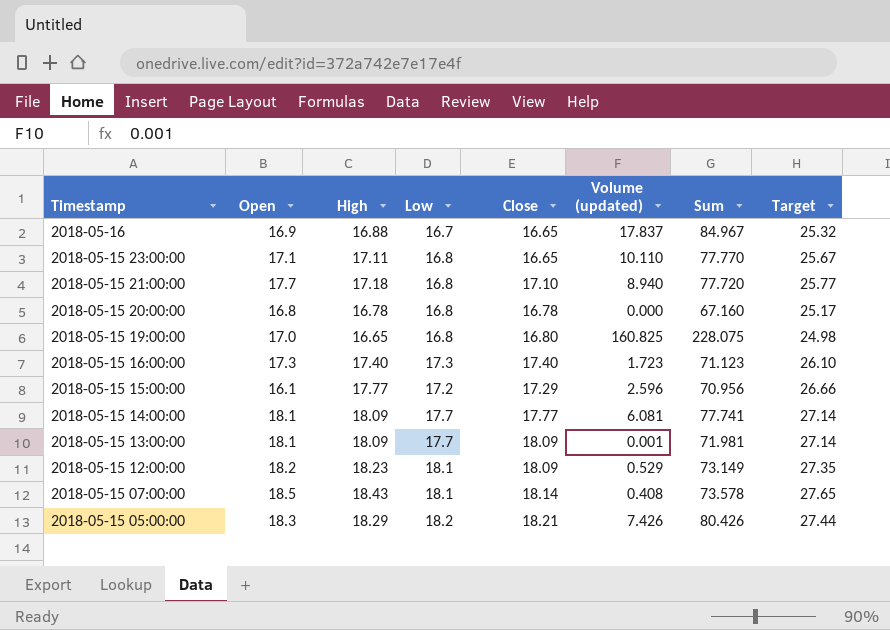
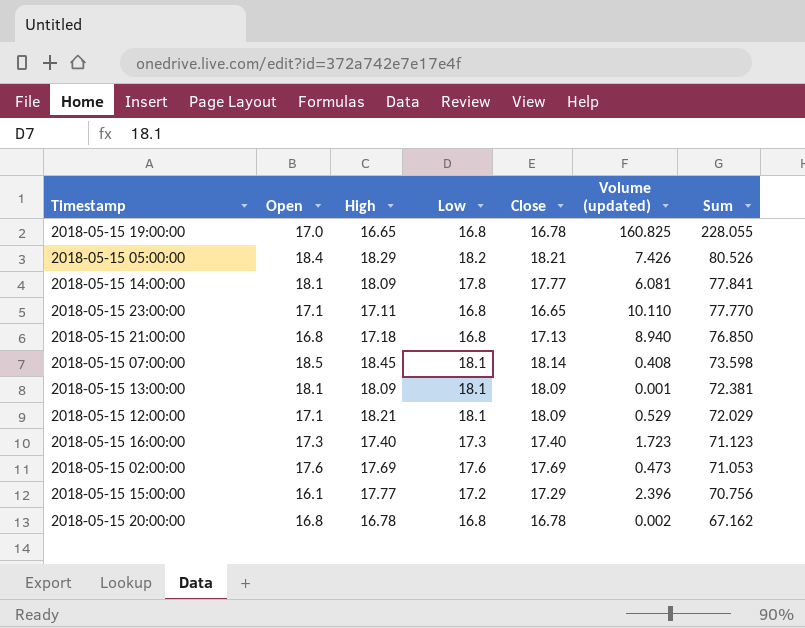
row order: Timestamp descending -> Sum descending
column Target | formula: [High] * 1.5 -> none
row 2018-05-16: 16.9 | 16.88 | 16.7 | 16.65 | 17.837 | 84.967 | 25.32 -> none
2018-05-15 19:00:00 | Close: 16.80 -> 16.78
2018-05-15 19:00:00 | Sum: 228.075 -> 228.055
2018-05-15 05:00:00 | Open: 18.3 -> 18.4
2018-05-15 05:00:00 | Sum: 80.426 -> 80.526
2018-05-15 14:00:00 | Low: 17.7 -> 17.8
2018-05-15 14:00:00 | Sum: 77.741 -> 77.841
2018-05-15 21:00:00 | Open: 17.7 -> 16.8
2018-05-15 21:00:00 | Close: 17.10 -> 17.13
2018-05-15 21:00:00 | Sum: 77.720 -> 76.850
2018-05-15 07:00:00 | High: 18.43 -> 18.45
2018-05-15 07:00:00 | Sum: 73.578 -> 73.598
2018-05-15 13:00:00 | Low: 17.7 -> 18.1
2018-05-15 13:00:00 | Sum: 71.981 -> 72.381
2018-05-15 12:00:00 | Open: 18.2 -> 17.1
2018-05-15 12:00:00 | High: 18.23 -> 18.21
2018-05-15 12:00:00 | Sum: 73.149 -> 72.029
row 2018-05-15 02:00:00: none -> 17.6 | 17.69 | 17.6 | 17.69 | 0.473 | 71.053
2018-05-15 15:00:00 | Volume (updated): 2.596 -> 2.396
2018-05-15 15:00:00 | Sum: 70.956 -> 70.756
2018-05-15 20:00:00 | Volume (updated): 0.000 -> 0.002
2018-05-15 20:00:00 | Sum: 67.160 -> 67.162

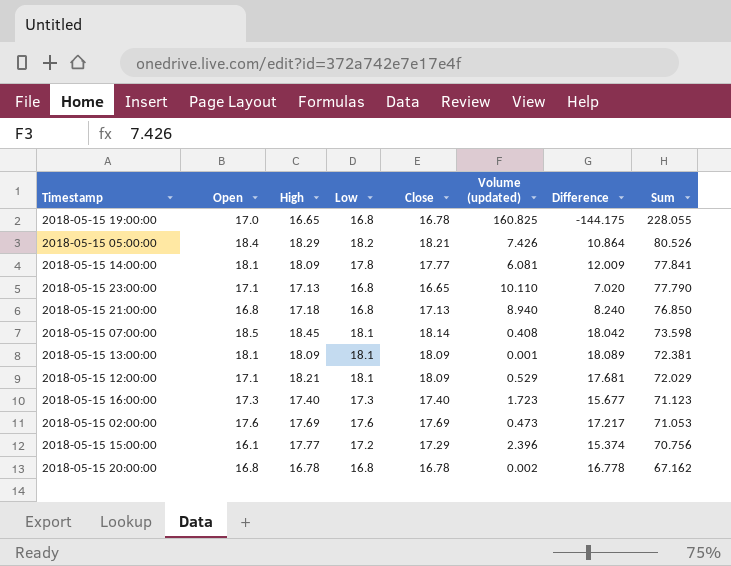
column Difference | formula: none -> [High] - [Volume (updated)]
2018-05-15 23:00:00 | High: 17.11 -> 17.13
2018-05-15 23:00:00 | Sum: 77.770 -> 77.790

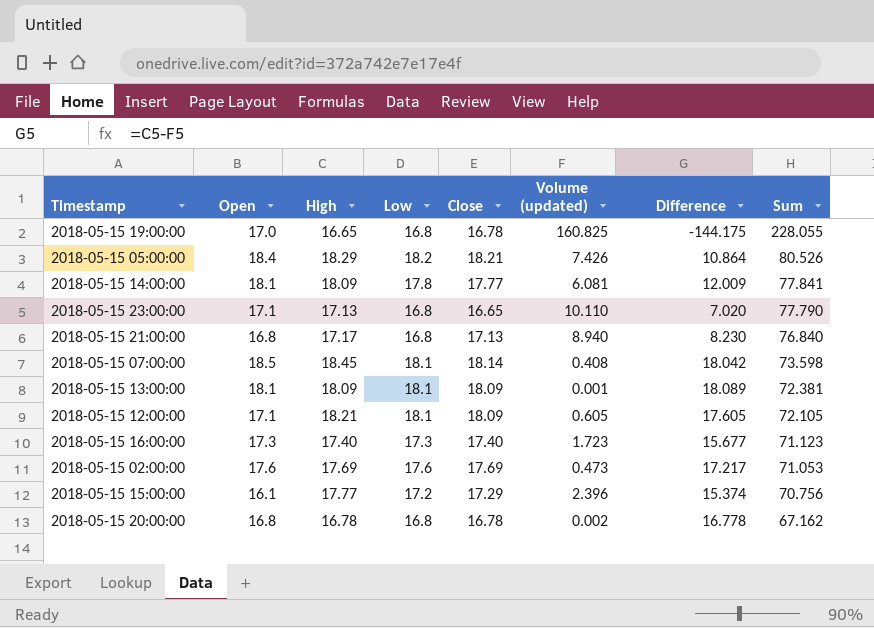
2018-05-15 21:00:00 | High: 17.18 -> 17.17
2018-05-15 21:00:00 | Difference: 8.240 -> 8.230
2018-05-15 21:00:00 | Sum: 76.850 -> 76.840
2018-05-15 12:00:00 | Volume (updated): 0.529 -> 0.605
2018-05-15 12:00:00 | Difference: 17.681 -> 17.605
2018-05-15 12:00:00 | Sum: 72.029 -> 72.105

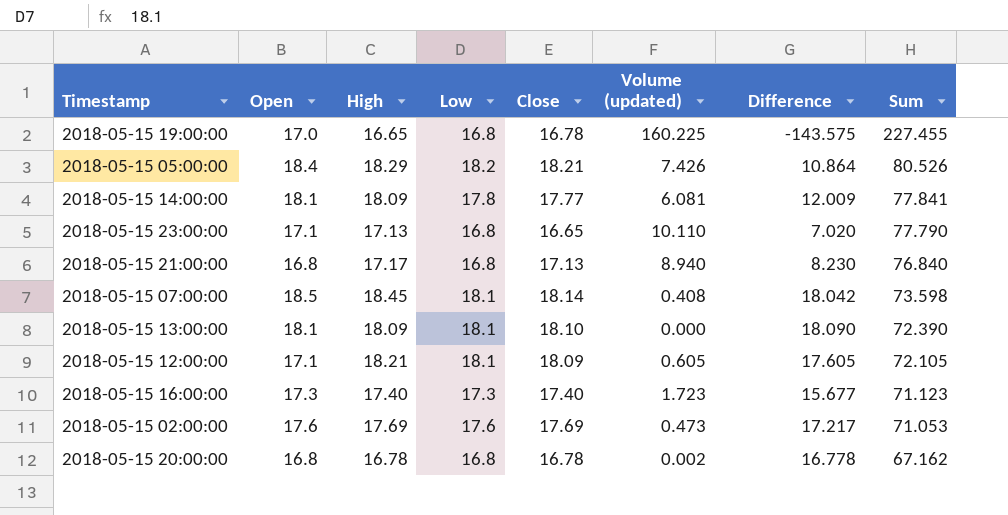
row 2018-05-15 15:00:00: 16.1 | 17.77 | 17.2 | 17.29 | 2.396 | 15.374 | 70.756 -> none
2018-05-15 19:00:00 | Volume (updated): 160.825 -> 160.225
2018-05-15 19:00:00 | Difference: -144.175 -> -143.575
2018-05-15 19:00:00 | Sum: 228.055 -> 227.455
2018-05-15 13:00:00 | Close: 18.09 -> 18.10
2018-05-15 13:00:00 | Volume (updated): 0.001 -> 0.000
2018-05-15 13:00:00 | Difference: 18.089 -> 18.090
2018-05-15 13:00:00 | Sum: 72.381 -> 72.390

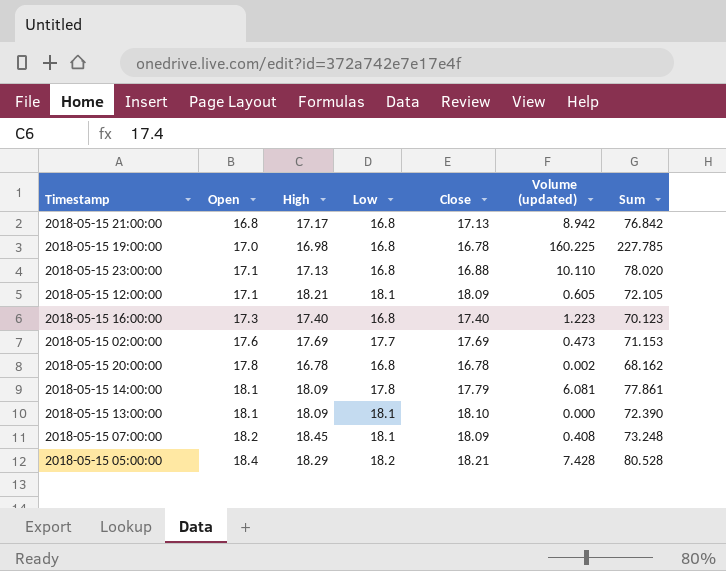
row order: Sum descending -> Open ascending
column Difference | formula: [High] - [Volume (updated)] -> none
2018-05-15 21:00:00 | Volume (updated): 8.940 -> 8.942
2018-05-15 21:00:00 | Sum: 76.840 -> 76.842
2018-05-15 19:00:00 | High: 16.65 -> 16.98
2018-05-15 19:00:00 | Sum: 227.455 -> 227.785
2018-05-15 23:00:00 | Close: 16.65 -> 16.88
2018-05-15 23:00:00 | Sum: 77.790 -> 78.020
2018-05-15 16:00:00 | Low: 17.3 -> 16.8
2018-05-15 16:00:00 | Volume (updated): 1.723 -> 1.223
2018-05-15 16:00:00 | Sum: 71.123 -> 70.123
2018-05-15 02:00:00 | Low: 17.6 -> 17.7
2018-05-15 02:00:00 | Sum: 71.053 -> 71.153
2018-05-15 20:00:00 | Open: 16.8 -> 17.8
2018-05-15 20:00:00 | Sum: 67.162 -> 68.162
2018-05-15 14:00:00 | Close: 17.77 -> 17.79
2018-05-15 14:00:00 | Sum: 77.841 -> 77.861
2018-05-15 07:00:00 | Open: 18.5 -> 18.2
2018-05-15 07:00:00 | Close: 18.14 -> 18.09
2018-05-15 07:00:00 | Sum: 73.598 -> 73.248
2018-05-15 05:00:00 | Volume (updated): 7.426 -> 7.428
2018-05-15 05:00:00 | Sum: 80.526 -> 80.528

